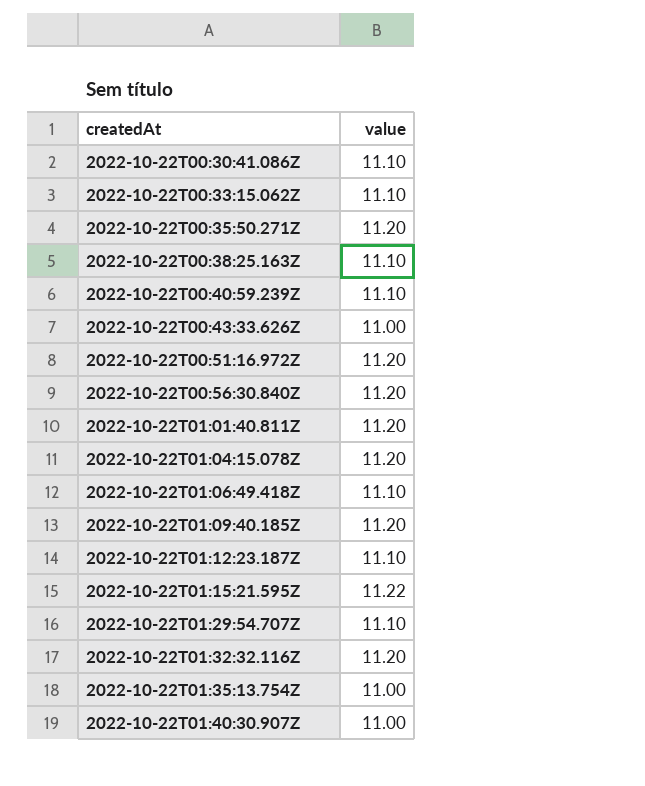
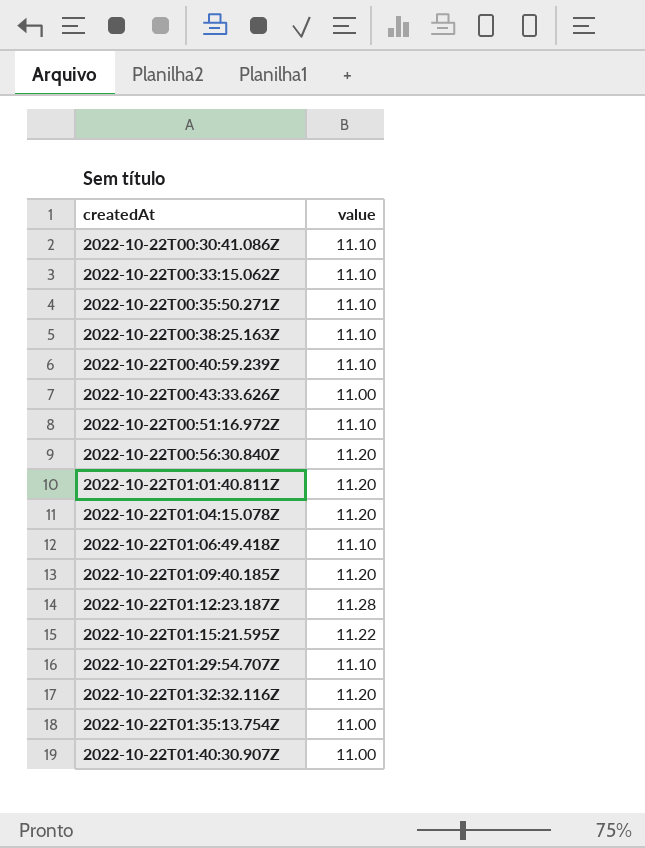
2022-10-22T00:35:50.271Z | value: 11.20 -> 11.10
2022-10-22T00:51:16.972Z | value: 11.20 -> 11.10
2022-10-22T01:12:23.187Z | value: 11.10 -> 11.28

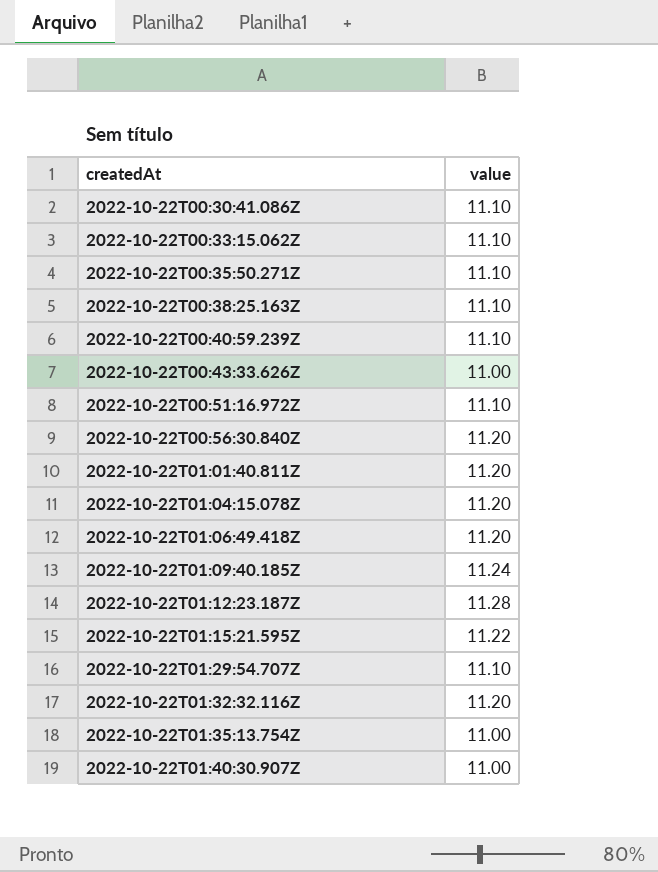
2022-10-22T01:06:49.418Z | value: 11.10 -> 11.20
2022-10-22T01:09:40.185Z | value: 11.20 -> 11.24

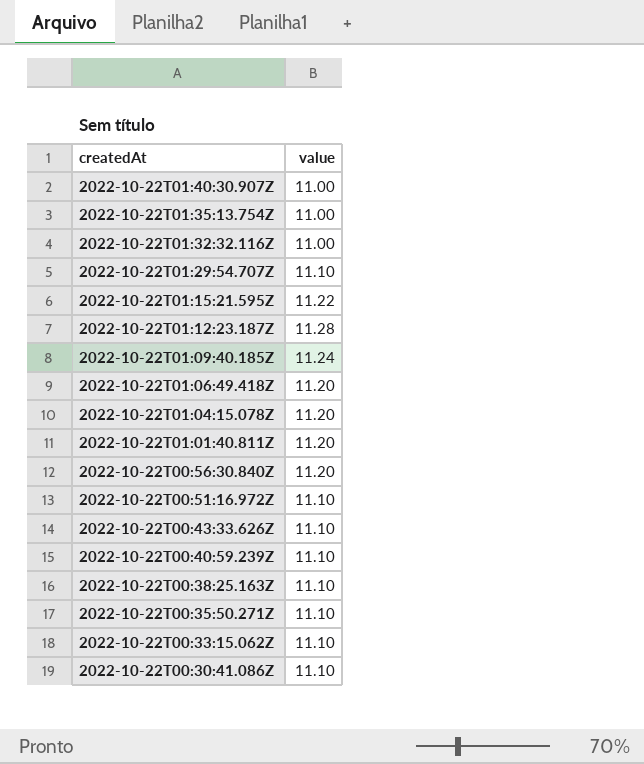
row order: createdAt ascending -> createdAt descending
2022-10-22T01:32:32.116Z | value: 11.20 -> 11.00
2022-10-22T00:43:33.626Z | value: 11.00 -> 11.10

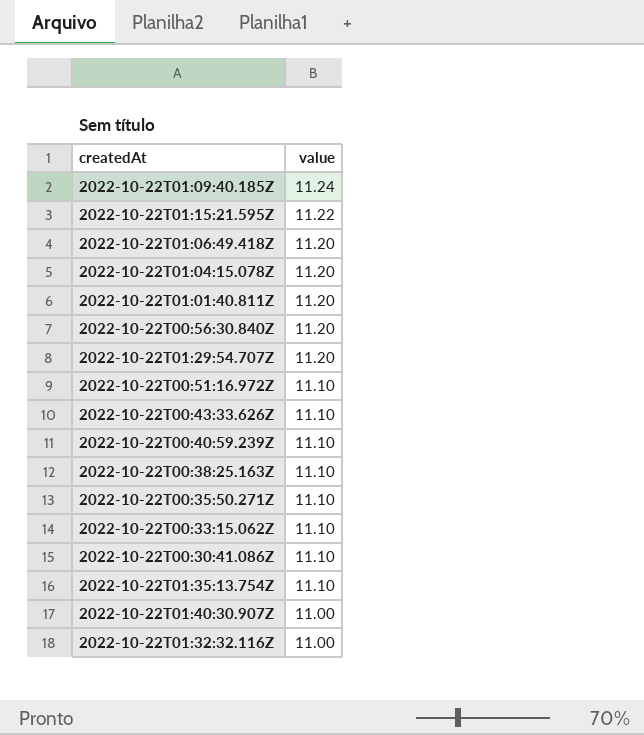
row order: createdAt descending -> value descending
row 2022-10-22T01:12:23.187Z: 11.28 -> none
2022-10-22T01:29:54.707Z | value: 11.10 -> 11.20
2022-10-22T01:35:13.754Z | value: 11.00 -> 11.10

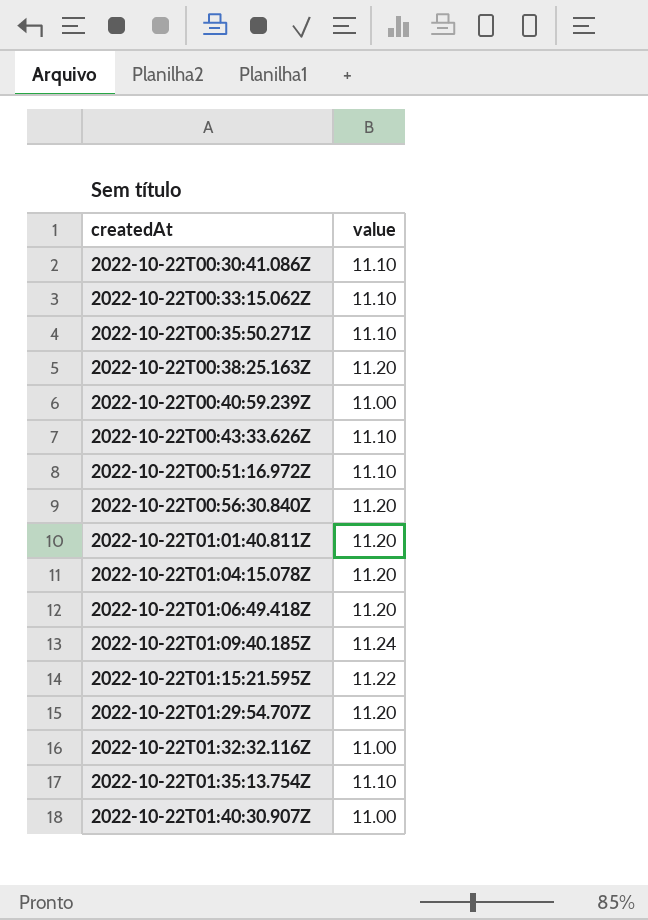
row order: value descending -> createdAt ascending
2022-10-22T00:38:25.163Z | value: 11.10 -> 11.20
2022-10-22T00:40:59.239Z | value: 11.10 -> 11.00

